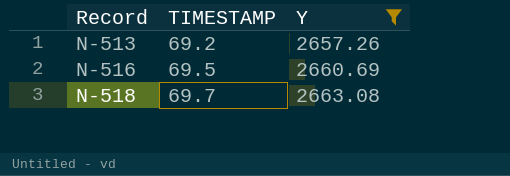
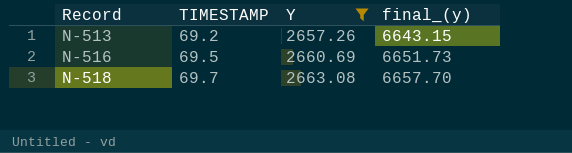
column final_(y) | formula: none -> [Y] * 2.5

